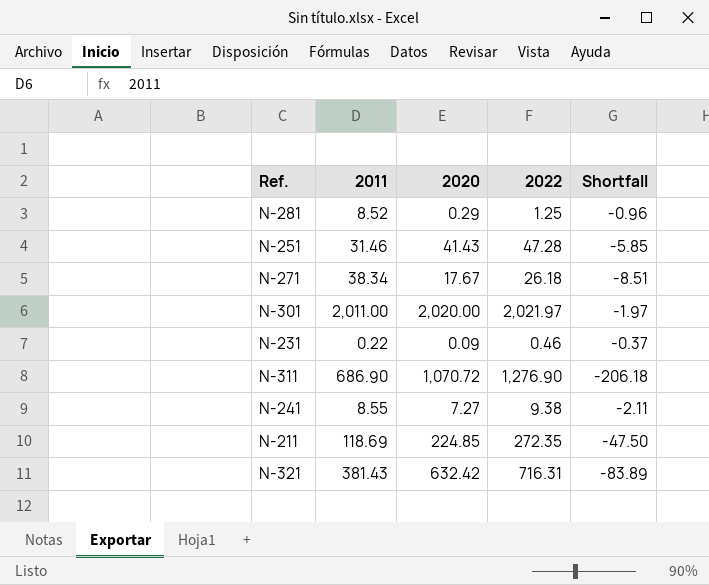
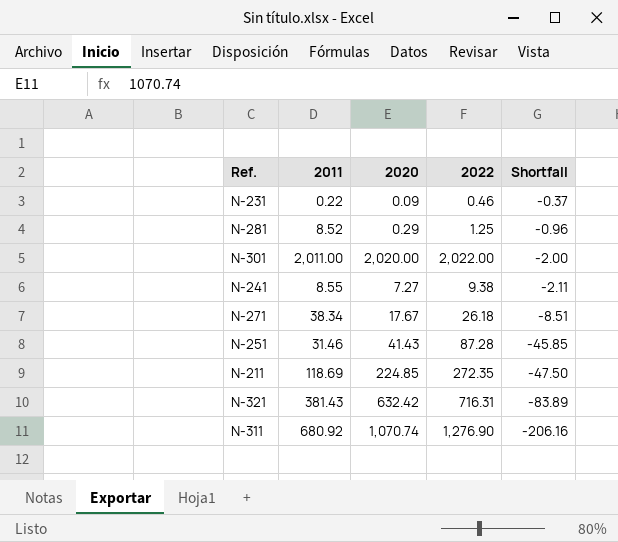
row order: none -> Shortfall descending
N-301 | 2022: 2,021.97 -> 2,022.00
N-301 | Shortfall: -1.97 -> -2.00
N-251 | 2022: 47.28 -> 87.28
N-251 | Shortfall: -5.85 -> -45.85
N-311 | 2011: 686.90 -> 680.92
N-311 | 2020: 1,070.72 -> 1,070.74
N-311 | Shortfall: -206.18 -> -206.16

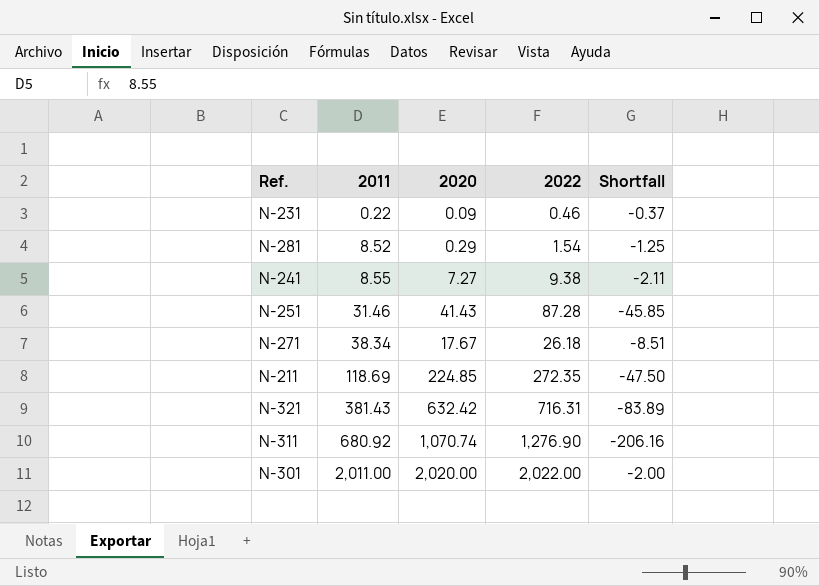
row order: Shortfall descending -> 2011 ascending
N-281 | 2022: 1.25 -> 1.54
N-281 | Shortfall: -0.96 -> -1.25

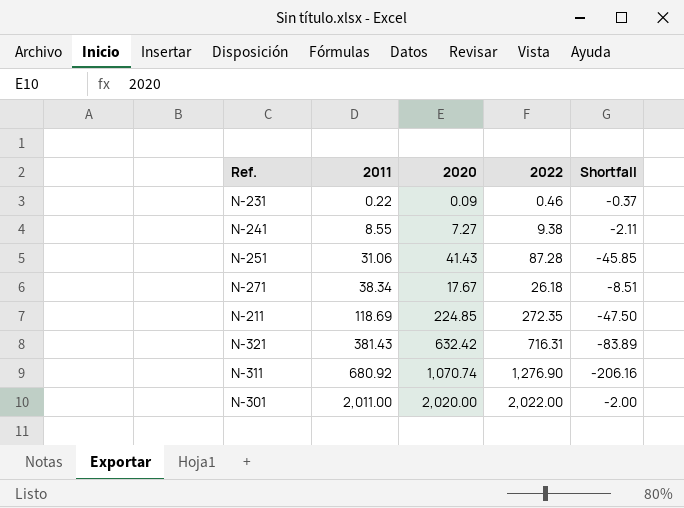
row N-281: 8.52 | 0.29 | 1.54 | -1.25 -> none
N-251 | 2011: 31.46 -> 31.06

